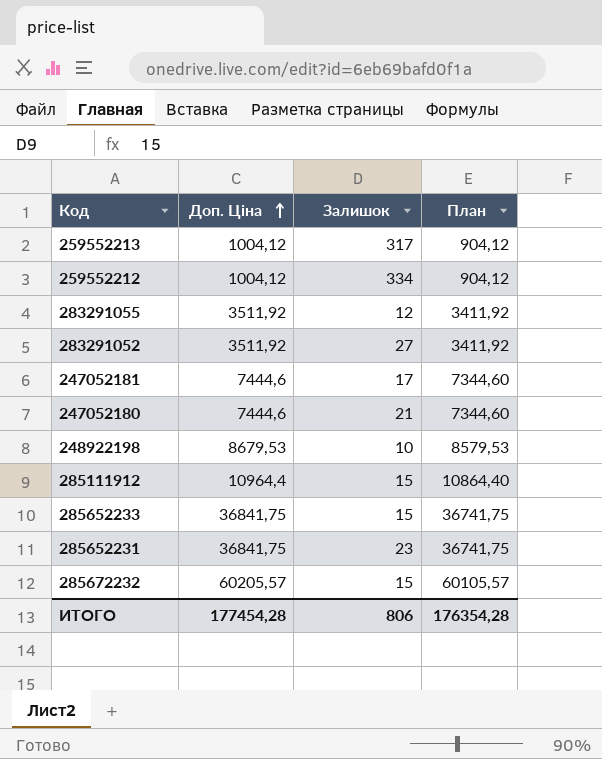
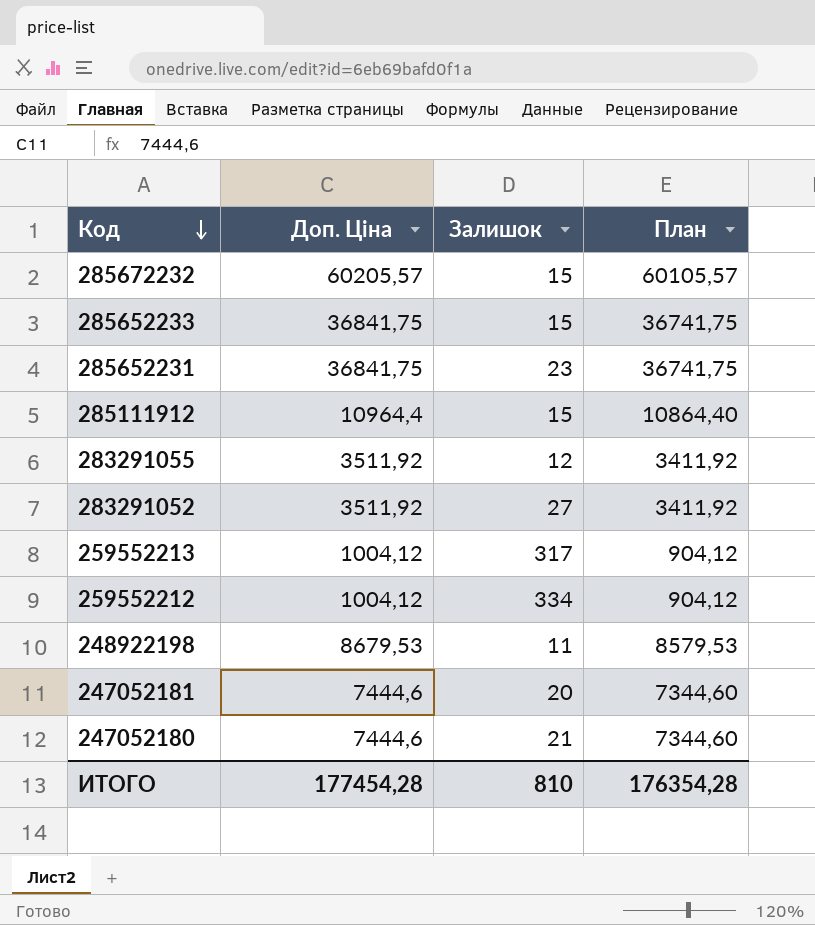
row order: Доп. Ціна ascending -> Код descending
248922198 | Залишок: 10 -> 11
247052181 | Залишок: 17 -> 20
ИТОГО | Залишок: 806 -> 810

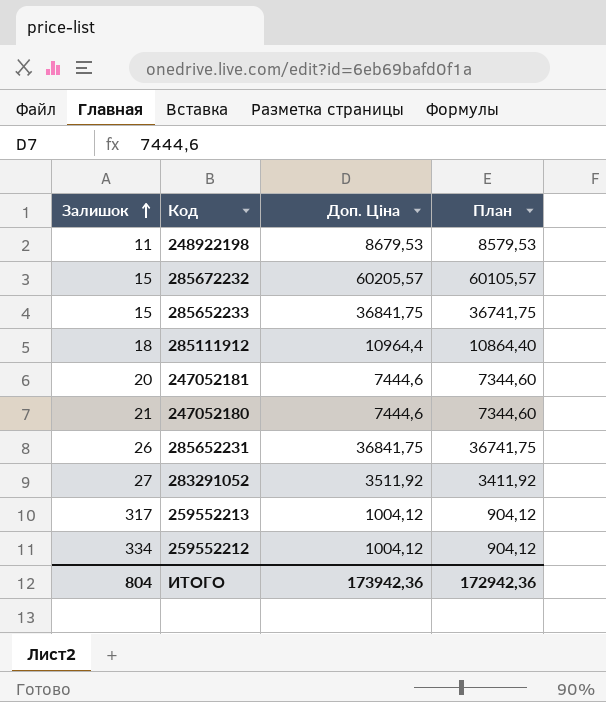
row order: Код descending -> Залишок ascending
column Залишок | position: 3 -> 1
row 283291055: 3511,92 | 12 | 3411,92 -> none
285111912 | Залишок: 15 -> 18
285652231 | Залишок: 23 -> 26
ИТОГО | Залишок: 810 -> 804
ИТОГО | Доп. Ціна: 177454,28 -> 173942,36
ИТОГО | План: 176354,28 -> 172942,36

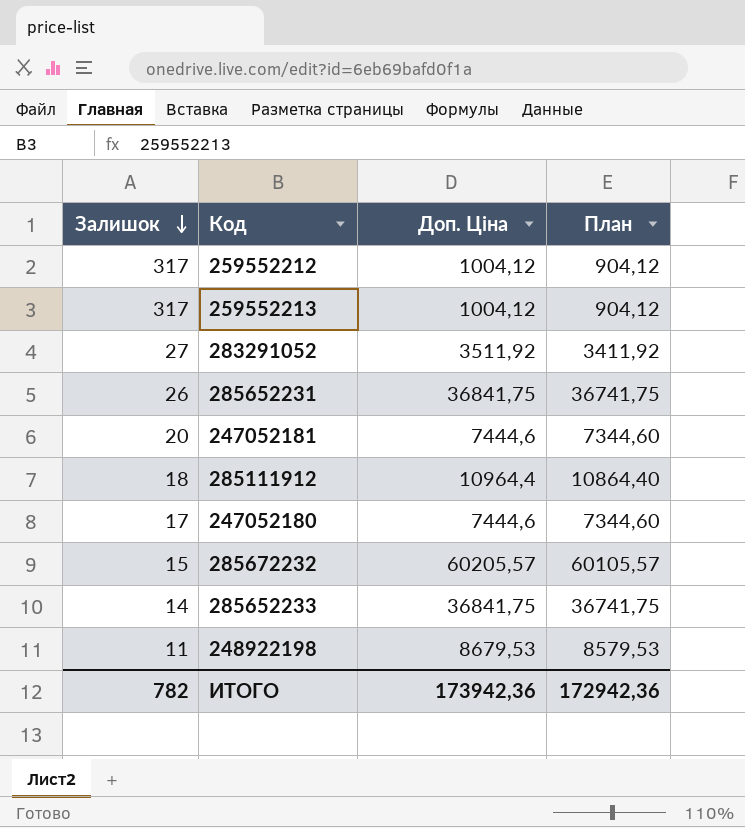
row order: Залишок ascending -> Залишок descending
259552212 | Залишок: 334 -> 317
247052180 | Залишок: 21 -> 17
285652233 | Залишок: 15 -> 14
ИТОГО | Залишок: 804 -> 782

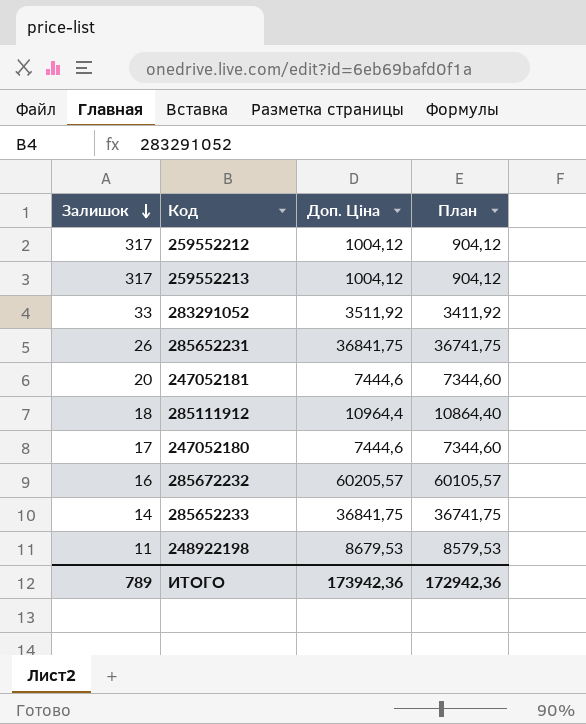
283291052 | Залишок: 27 -> 33
285672232 | Залишок: 15 -> 16
ИТОГО | Залишок: 782 -> 789

